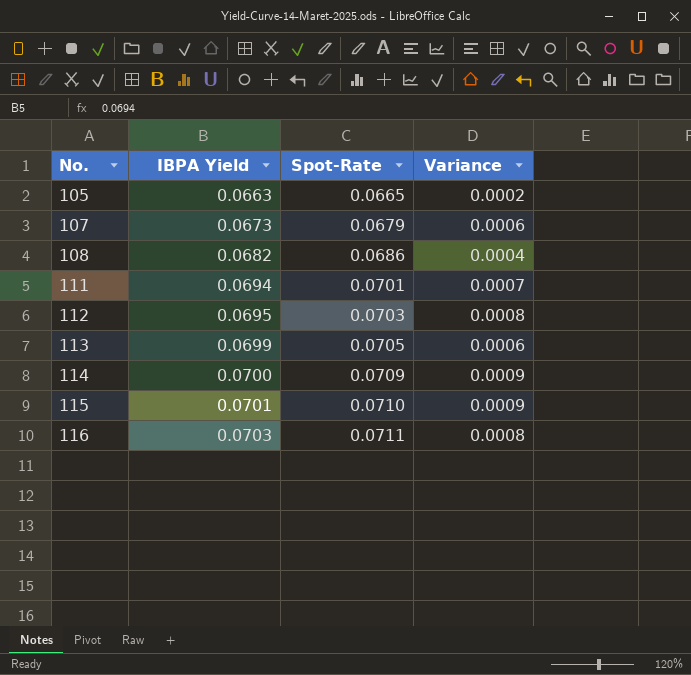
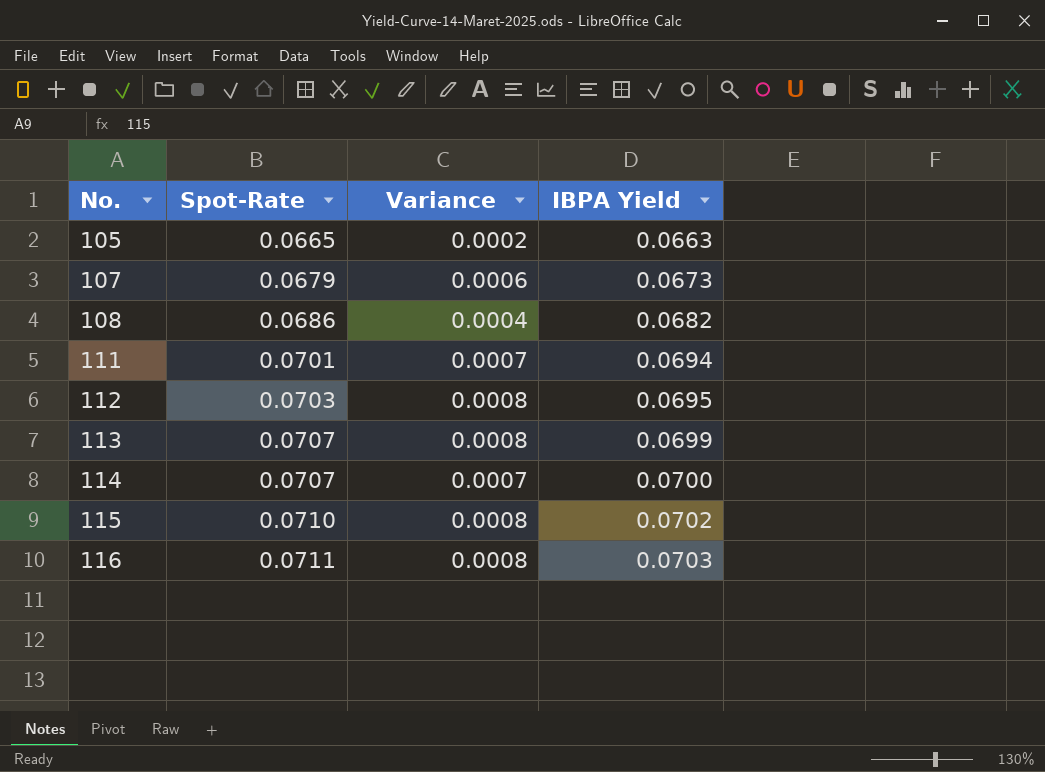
column IBPA Yield | position: 2 -> 4
113 | Spot-Rate: 0.0705 -> 0.0707
113 | Variance: 0.0006 -> 0.0008
114 | Spot-Rate: 0.0709 -> 0.0707
114 | Variance: 0.0009 -> 0.0007
115 | Variance: 0.0009 -> 0.0008
115 | IBPA Yield: 0.0701 -> 0.0702

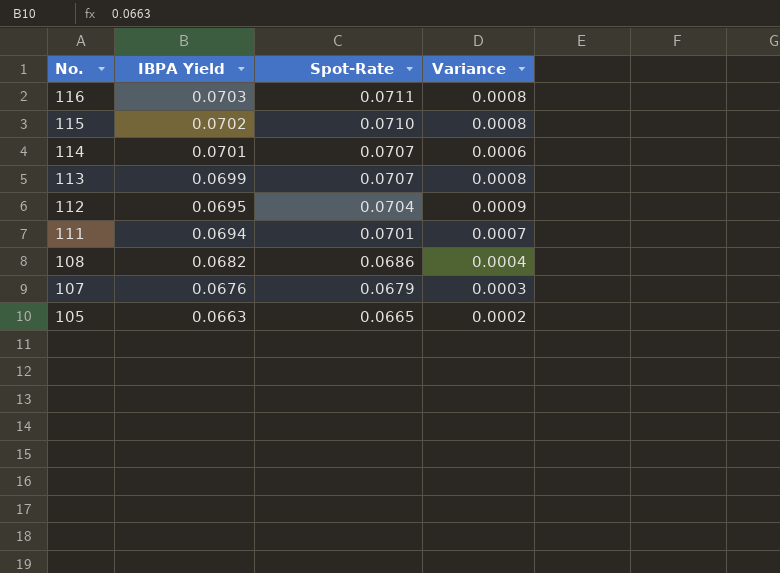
row order: No. ascending -> No. descending
column IBPA Yield | position: 4 -> 2
114 | IBPA Yield: 0.0700 -> 0.0701
114 | Variance: 0.0007 -> 0.0006
112 | Spot-Rate: 0.0703 -> 0.0704
112 | Variance: 0.0008 -> 0.0009
107 | IBPA Yield: 0.0673 -> 0.0676
107 | Variance: 0.0006 -> 0.0003

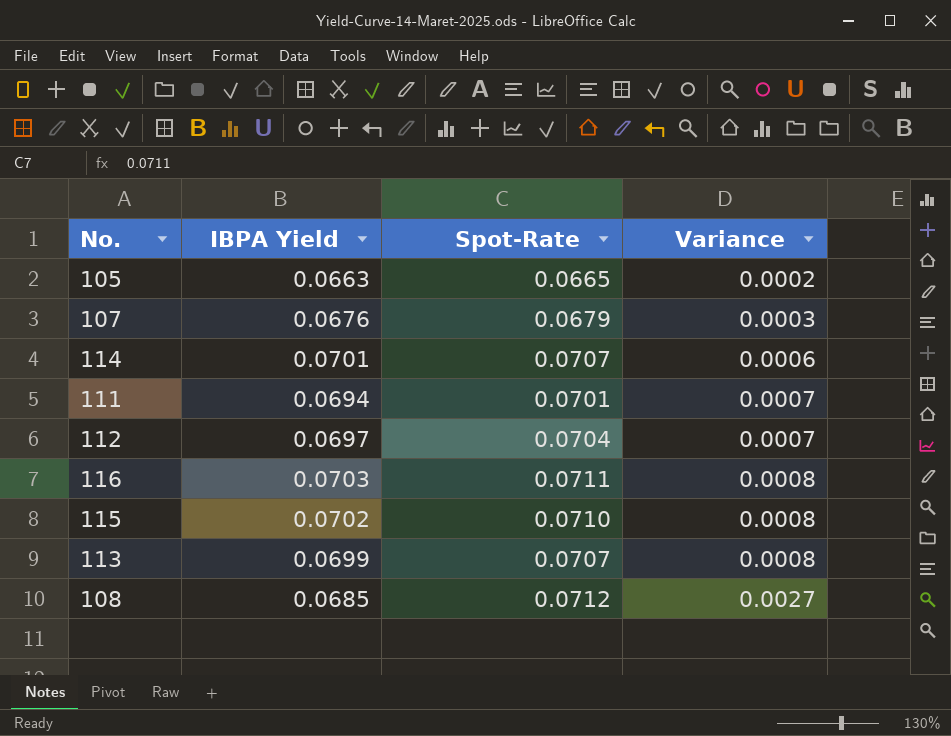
row order: No. descending -> Variance ascending
112 | IBPA Yield: 0.0695 -> 0.0697
112 | Variance: 0.0009 -> 0.0007
108 | IBPA Yield: 0.0682 -> 0.0685
108 | Spot-Rate: 0.0686 -> 0.0712
108 | Variance: 0.0004 -> 0.0027

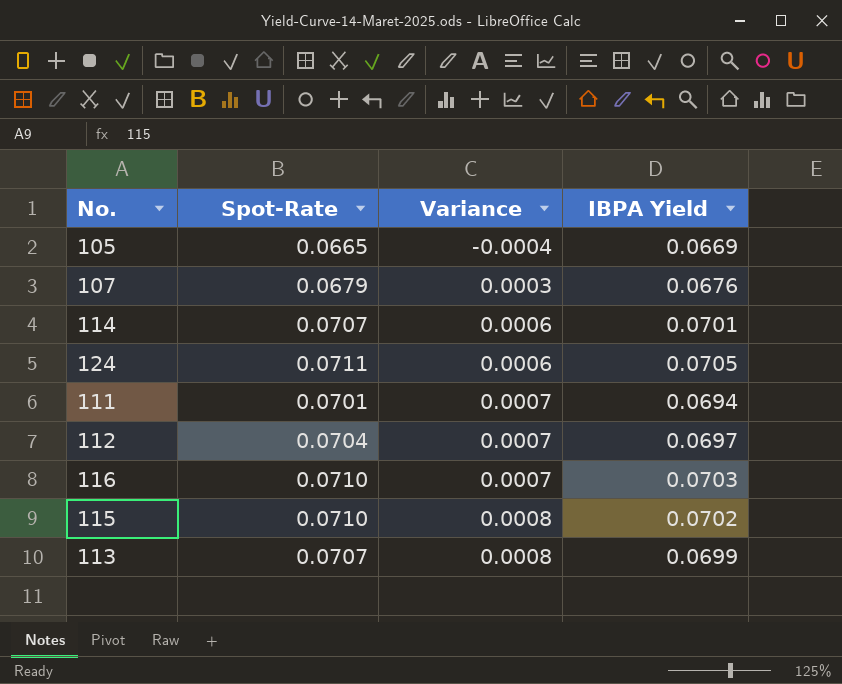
column IBPA Yield | position: 2 -> 4
row 108: 0.0685 | 0.0712 | 0.0027 -> none
105 | Variance: 0.0002 -> -0.0004
105 | IBPA Yield: 0.0663 -> 0.0669
row 124: none -> 0.0711 | 0.0006 | 0.0705
116 | Spot-Rate: 0.0711 -> 0.0710
116 | Variance: 0.0008 -> 0.0007

